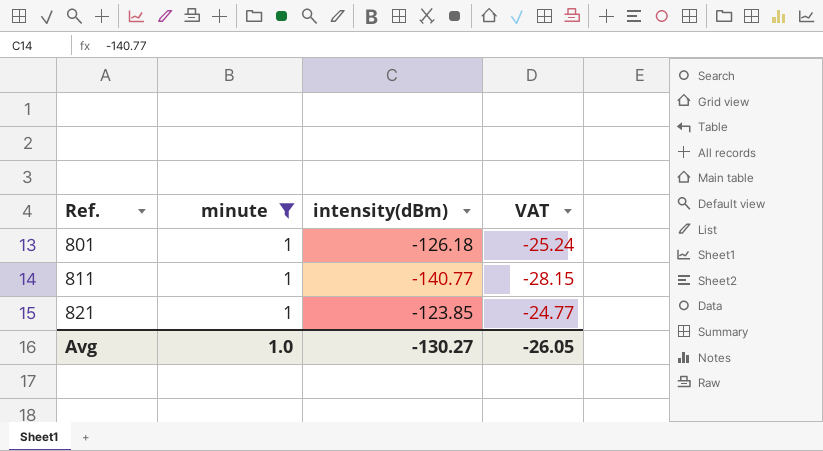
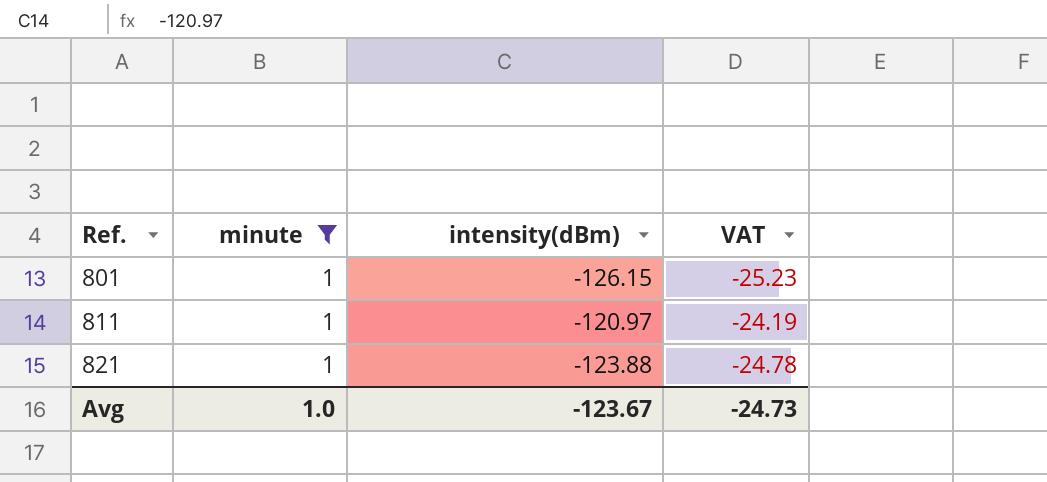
801 | intensity(dBm): -126.18 -> -126.15
801 | VAT: -25.24 -> -25.23
811 | intensity(dBm): -140.77 -> -120.97
811 | VAT: -28.15 -> -24.19
821 | intensity(dBm): -123.85 -> -123.88
821 | VAT: -24.77 -> -24.78
Avg | intensity(dBm): -130.27 -> -123.67
Avg | VAT: -26.05 -> -24.73

